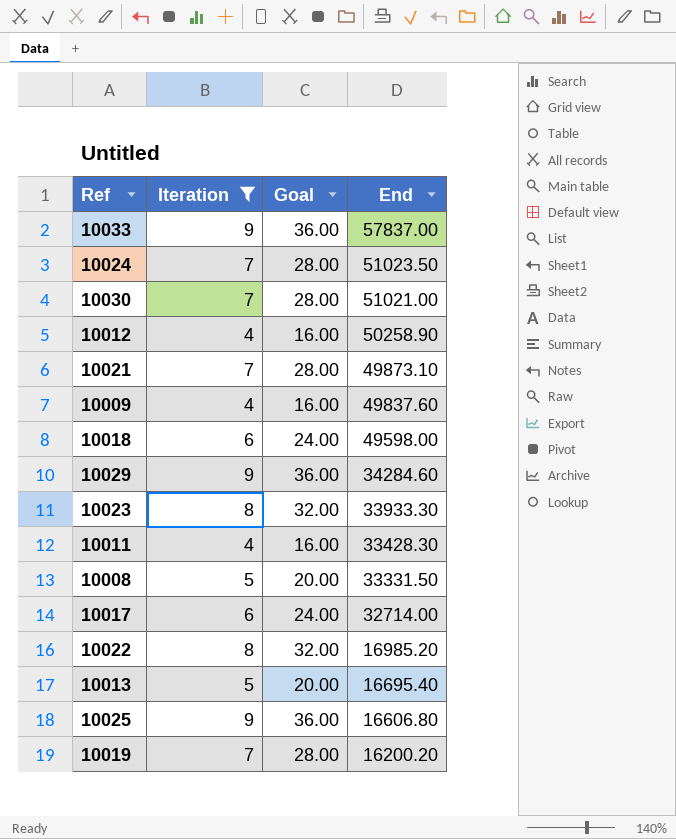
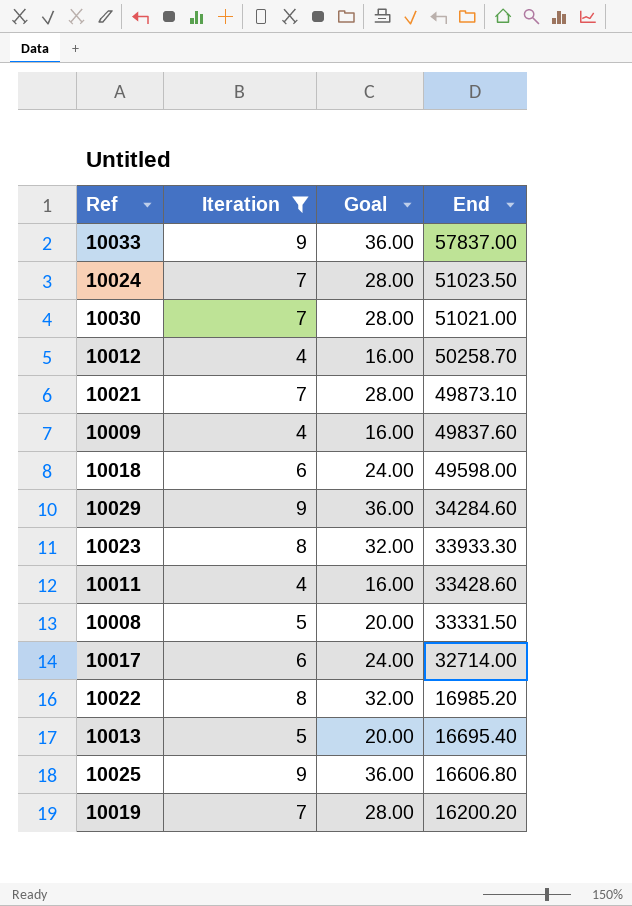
10012 | End: 50258.90 -> 50258.70
10011 | End: 33428.30 -> 33428.60

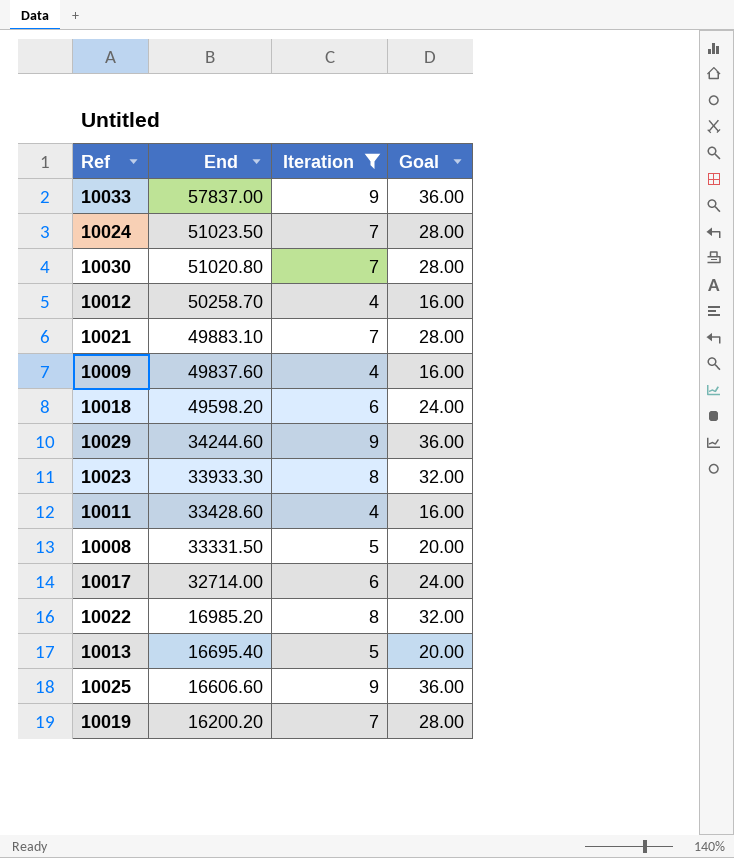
column End | position: 4 -> 2
10030 | End: 51021.00 -> 51020.80
10021 | End: 49873.10 -> 49883.10
10018 | End: 49598.00 -> 49598.20
10029 | End: 34284.60 -> 34244.60
10025 | End: 16606.80 -> 16606.60

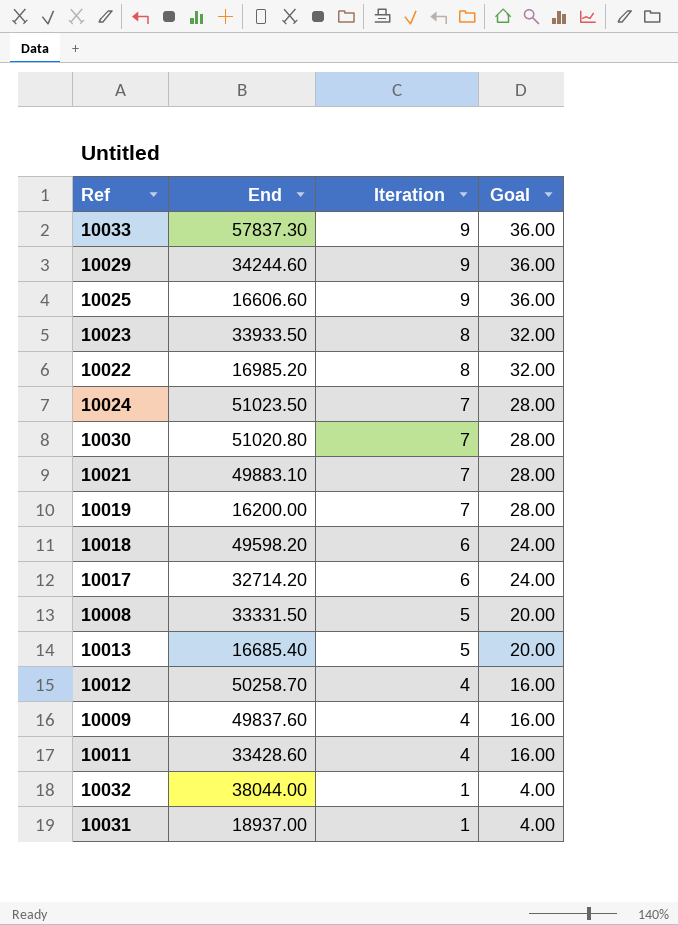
filter: Iteration != 1 -> none
row order: End descending -> Iteration descending
10033 | End: 57837.00 -> 57837.30
10023 | End: 33933.30 -> 33933.50
10019 | End: 16200.20 -> 16200.00
10017 | End: 32714.00 -> 32714.20
10013 | End: 16695.40 -> 16685.40

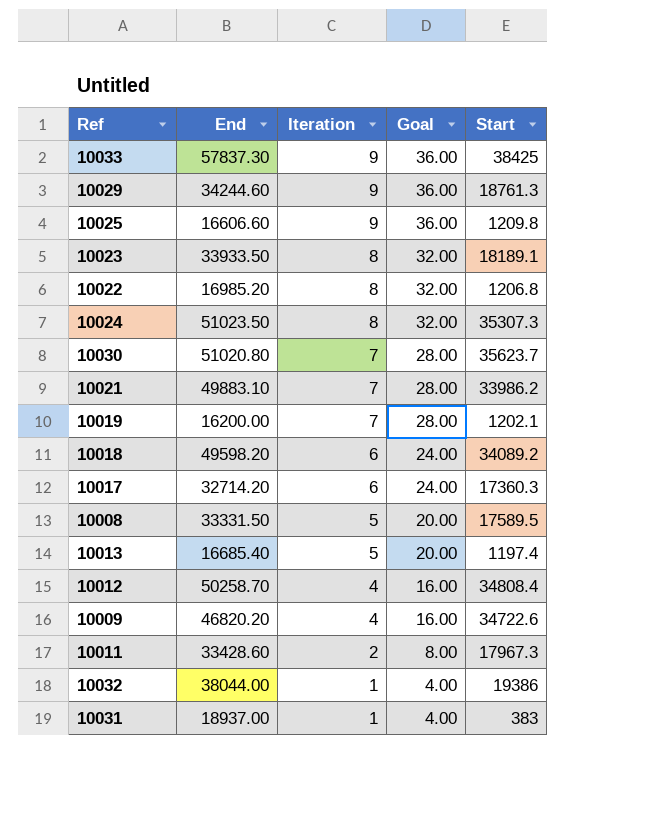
column Start | position: none -> 5
10024 | Iteration: 7 -> 8
10024 | Goal: 28.00 -> 32.00
10009 | End: 49837.60 -> 46820.20
10011 | Iteration: 4 -> 2
10011 | Goal: 16.00 -> 8.00

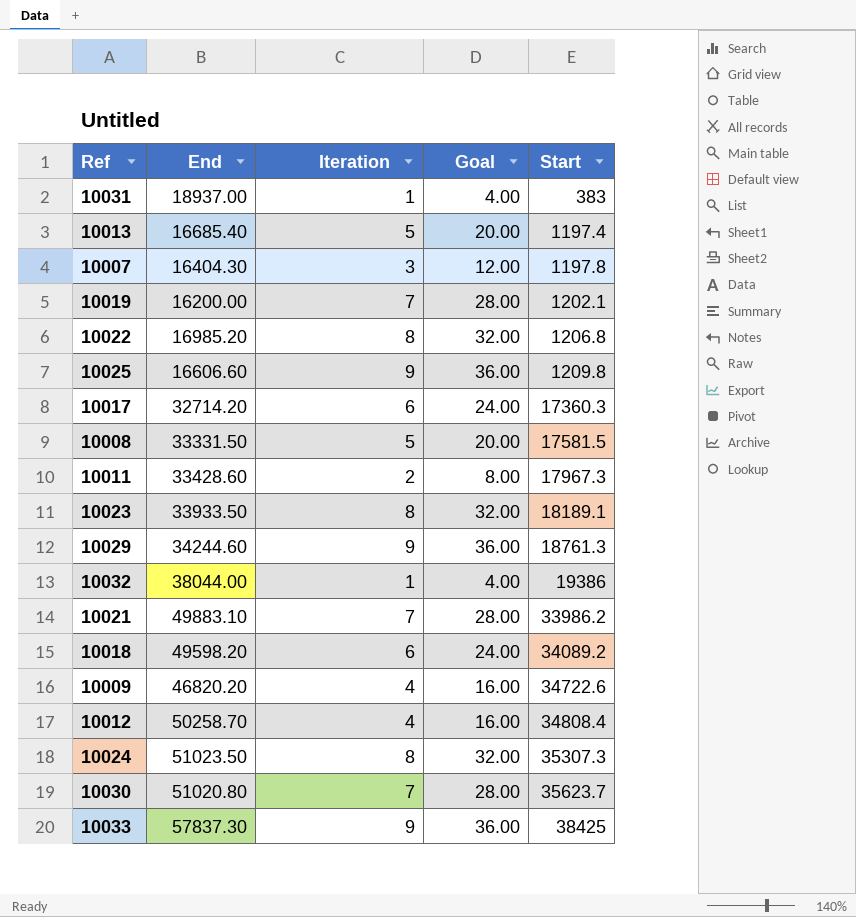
row order: Iteration descending -> Start ascending
row 10007: none -> 16404.30 | 3 | 12.00 | 1197.8
10008 | Start: 17589.5 -> 17581.5

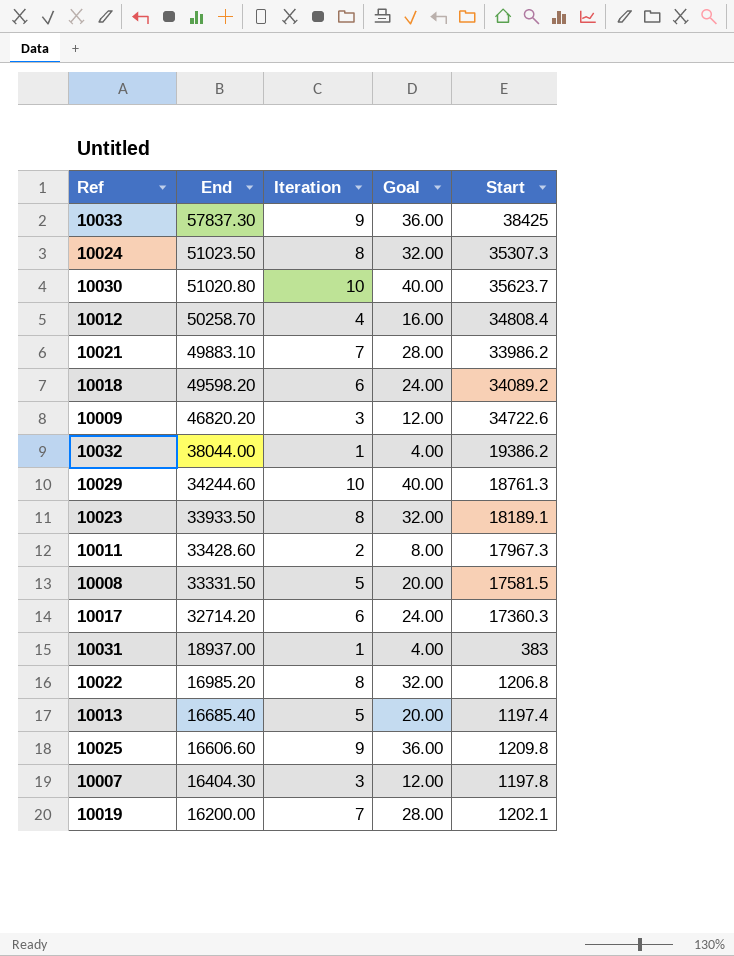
row order: Start ascending -> End descending
10030 | Iteration: 7 -> 10
10030 | Goal: 28.00 -> 40.00
10009 | Iteration: 4 -> 3
10009 | Goal: 16.00 -> 12.00
10032 | Start: 19386 -> 19386.2
10029 | Iteration: 9 -> 10
10029 | Goal: 36.00 -> 40.00

